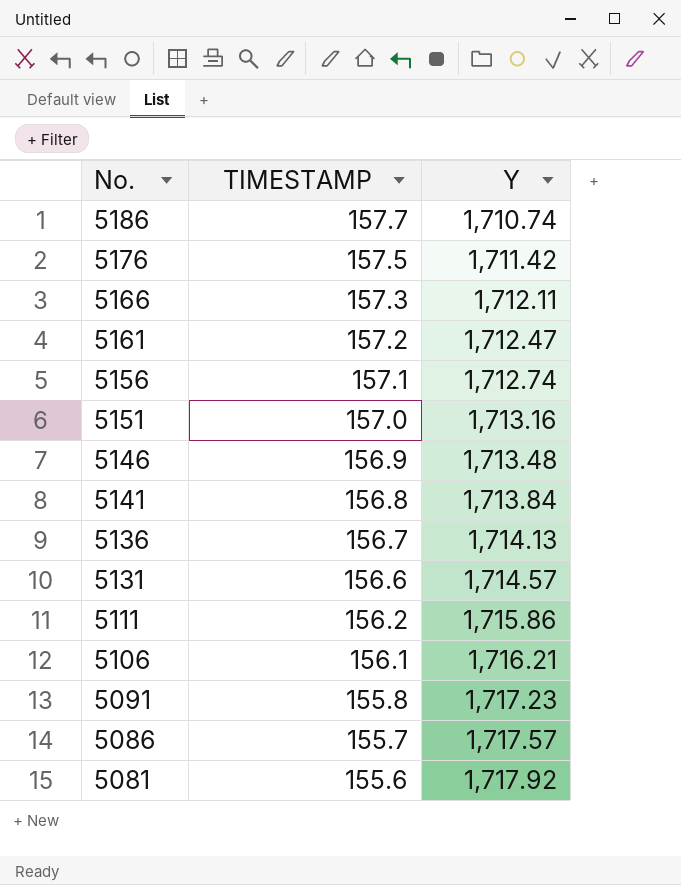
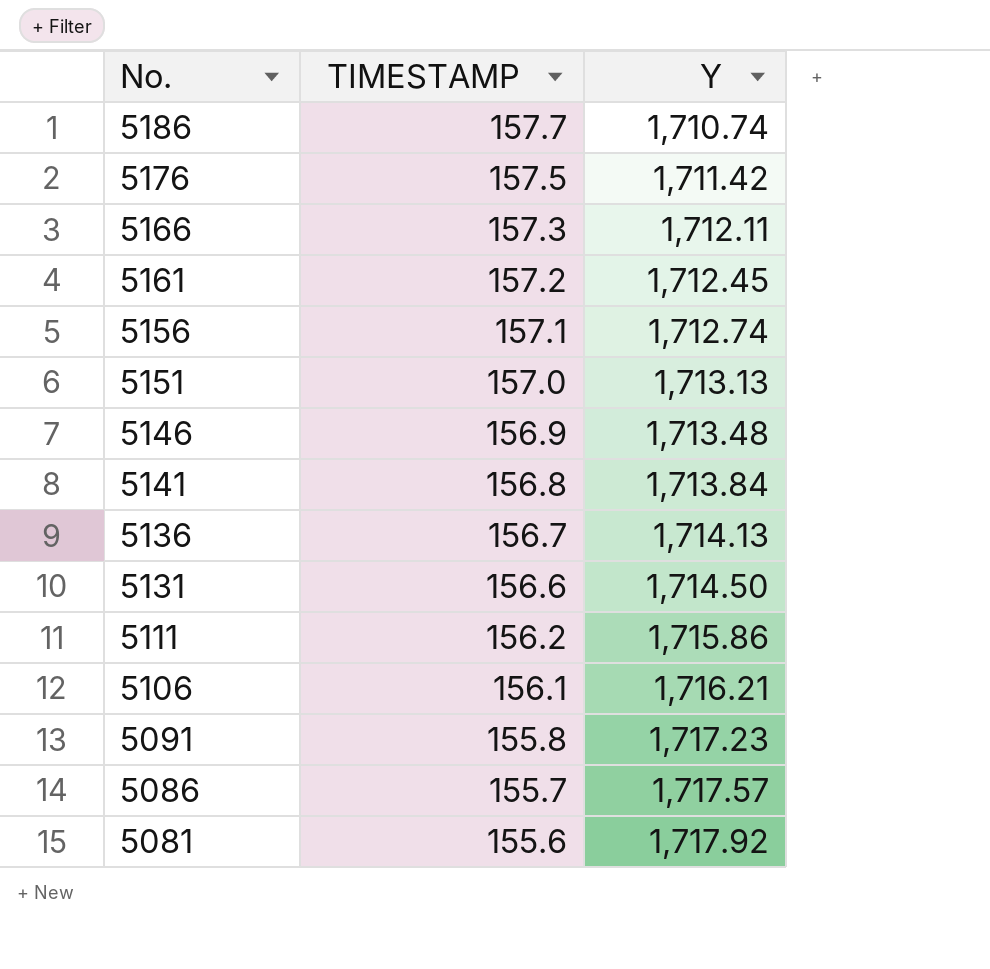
5161 | Y: 1,712.47 -> 1,712.45
5151 | Y: 1,713.16 -> 1,713.13
5131 | Y: 1,714.57 -> 1,714.50

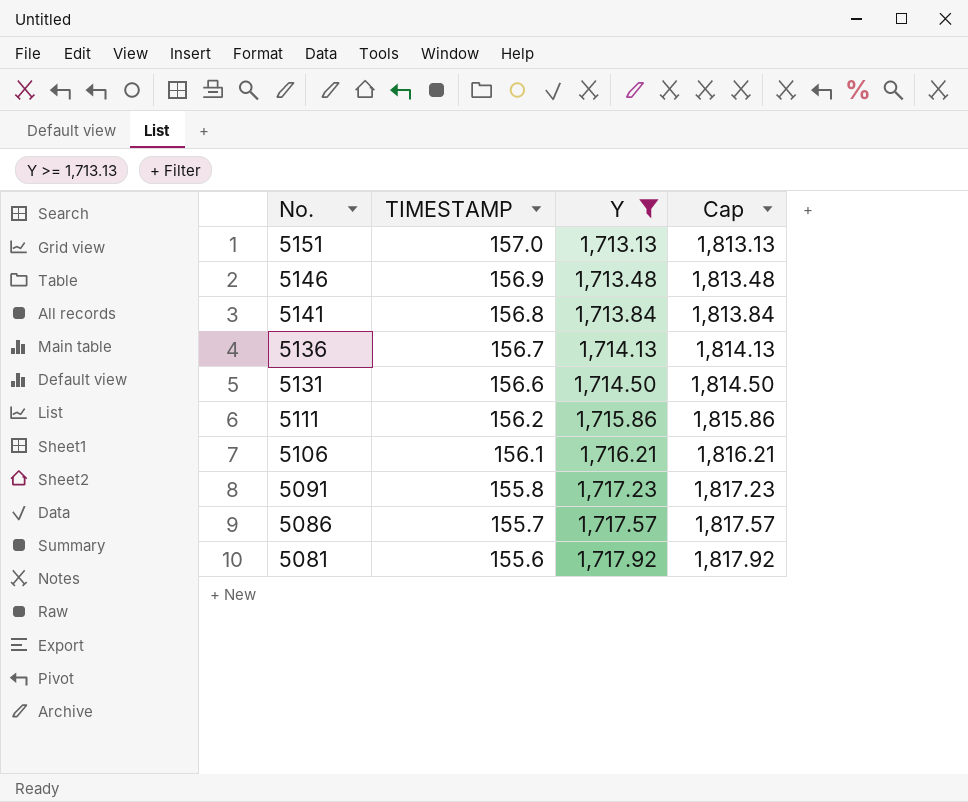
filter: none -> Y >= 1,713.13
column Cap | formula: none -> [Y] + 100

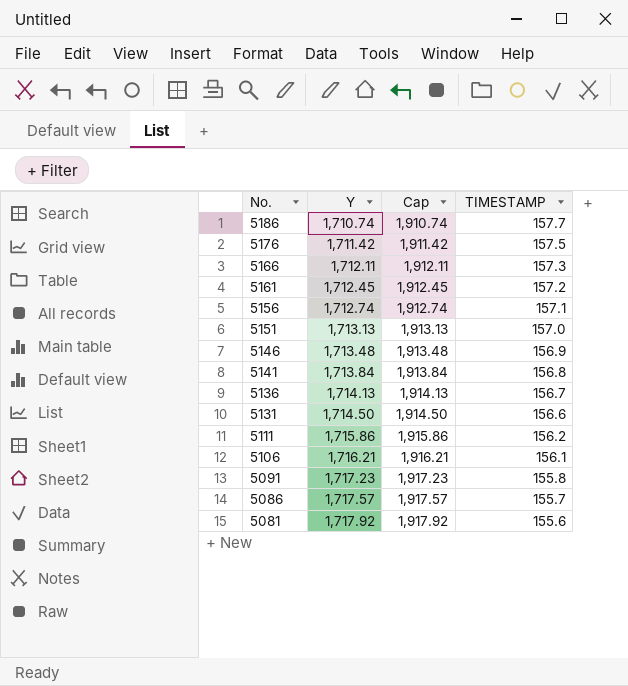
filter: Y >= 1,713.13 -> none
column Cap | formula: [Y] + 100 -> [Y] + 200
column TIMESTAMP | position: 2 -> 4

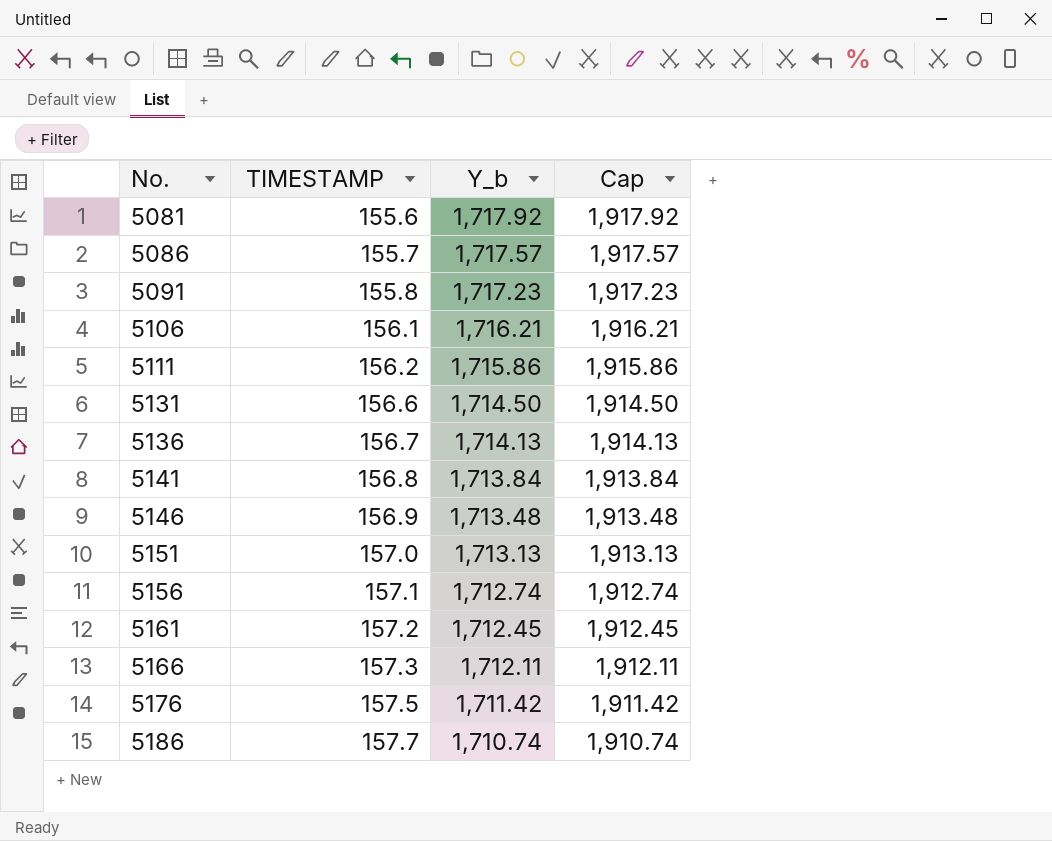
row order: No. descending -> No. ascending
column TIMESTAMP | position: 4 -> 2
column name: Y -> Y_b

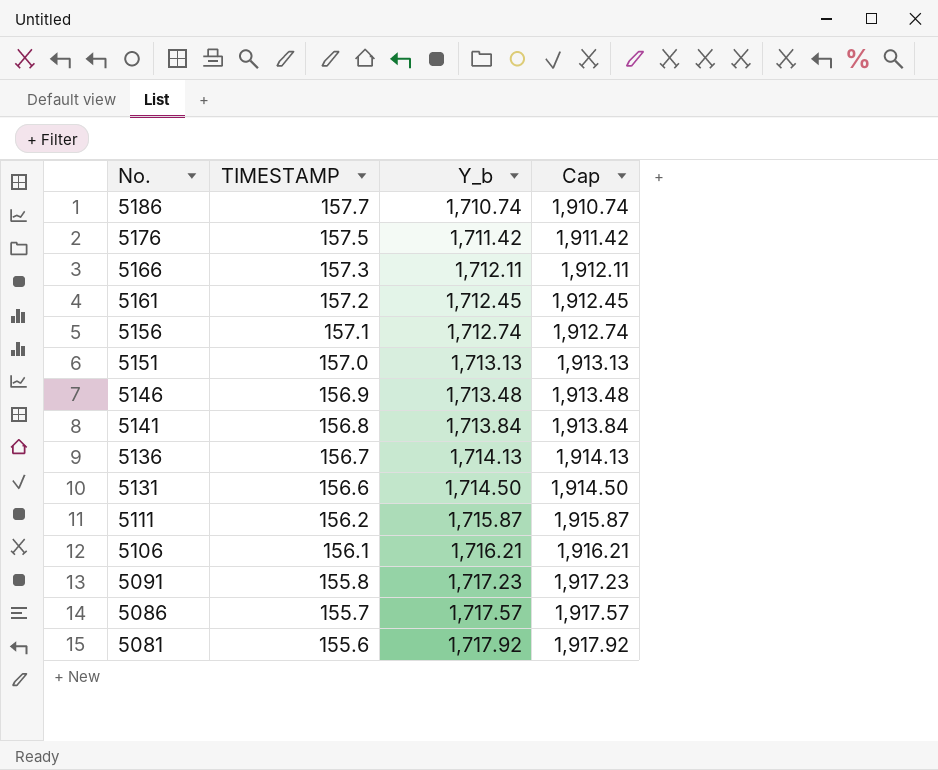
row order: No. ascending -> No. descending
5111 | Y_b: 1,715.86 -> 1,715.87
5111 | Cap: 1,915.86 -> 1,915.87

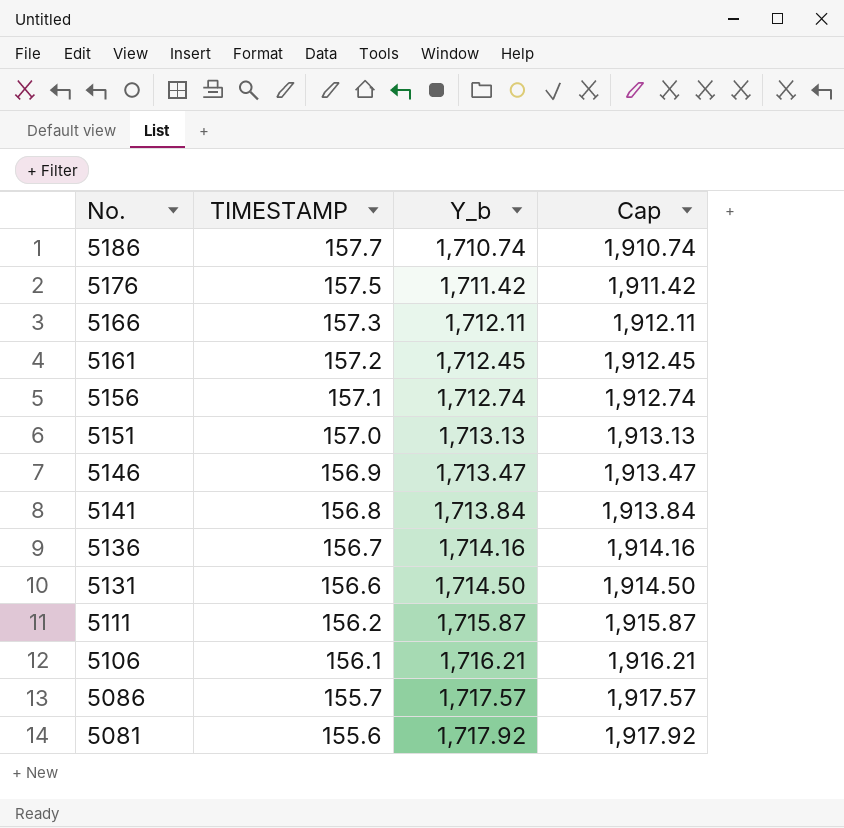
row 5091: 155.8 | 1,717.23 | 1,917.23 -> none
5146 | Y_b: 1,713.48 -> 1,713.47
5146 | Cap: 1,913.48 -> 1,913.47
5136 | Y_b: 1,714.13 -> 1,714.16
5136 | Cap: 1,914.13 -> 1,914.16

